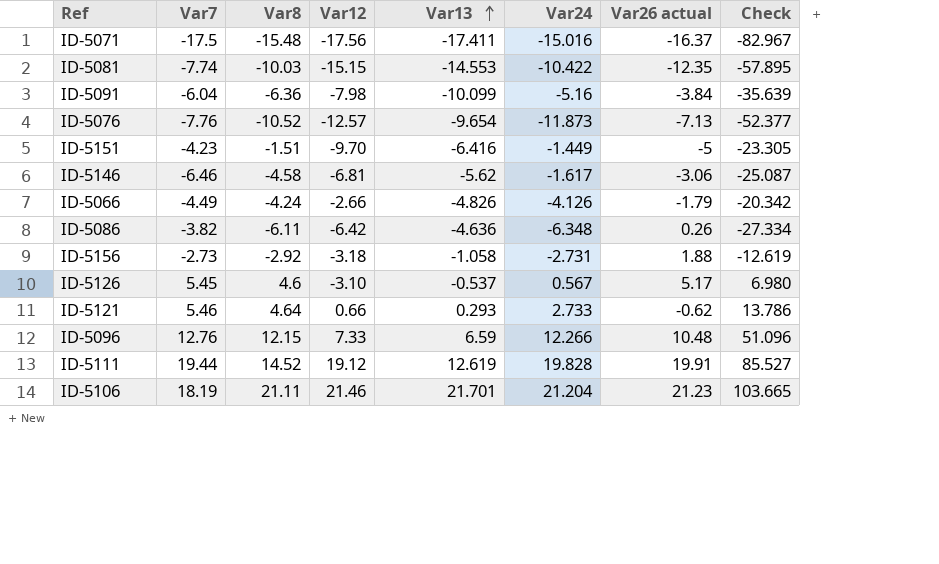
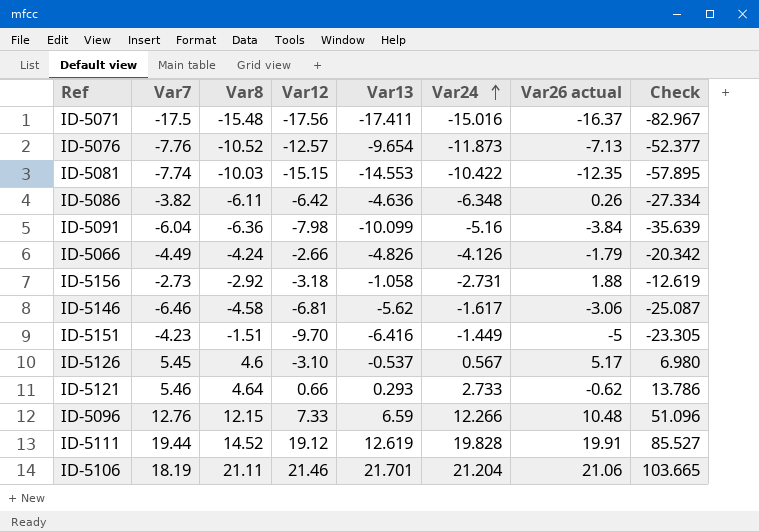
row order: Var13 ascending -> Var24 ascending
ID-5106 | Var26 actual: 21.23 -> 21.06

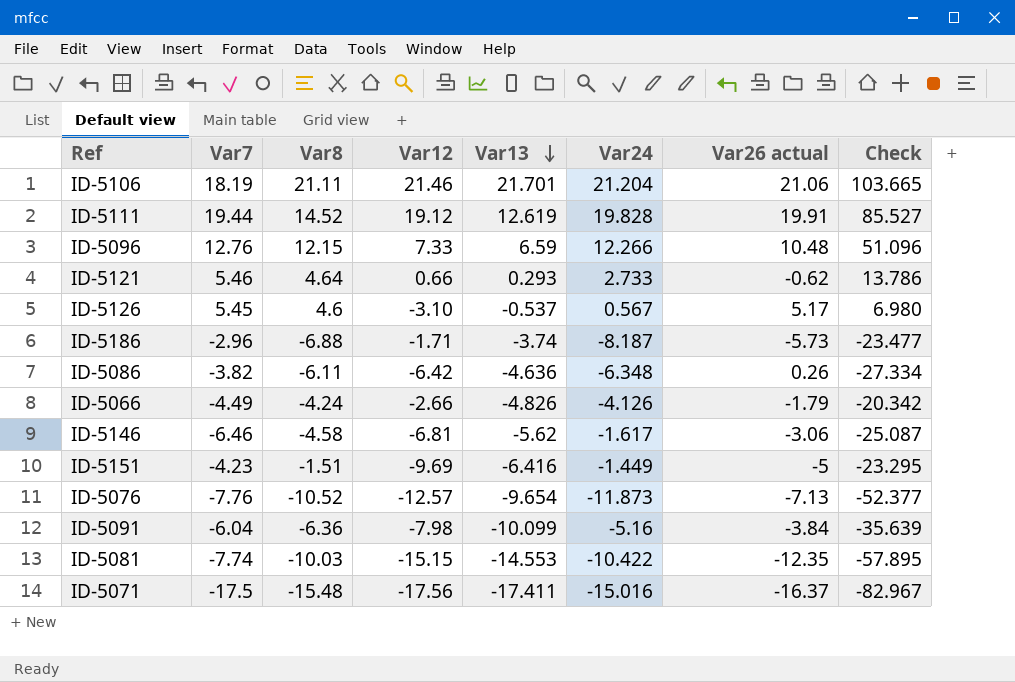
row order: Var24 ascending -> Var13 descending
row ID-5156: -2.73 | -2.92 | -3.18 | -1.058 | -2.731 | 1.88 | -12.619 -> none
row ID-5186: none -> -2.96 | -6.88 | -1.71 | -3.74 | -8.187 | -5.73 | -23.477
ID-5151 | Var12: -9.70 -> -9.69
ID-5151 | Check: -23.305 -> -23.295

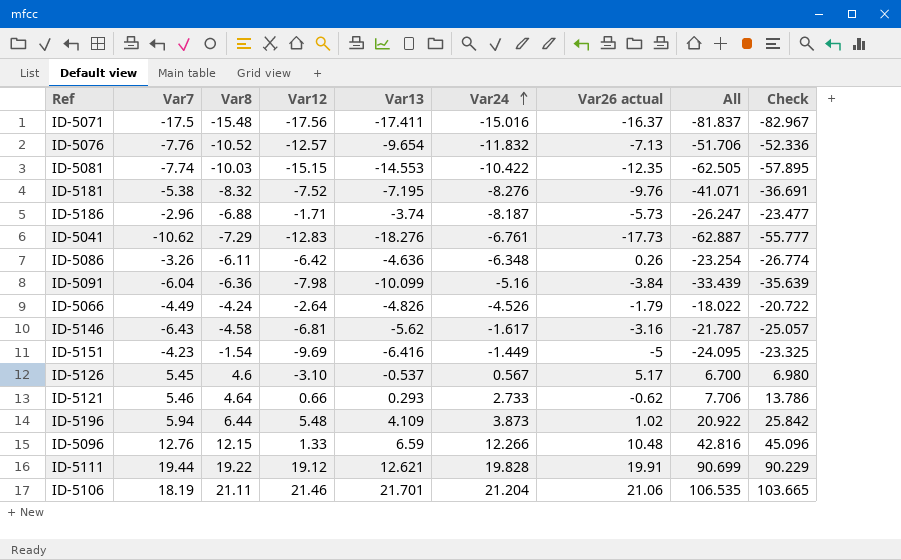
row order: Var13 descending -> Var24 ascending
column All | formula: none -> [Var8] + [Var12] + [Var13] + [Var24] + [Var26 actual]
ID-5076 | Var24: -11.873 -> -11.832
ID-5076 | Check: -52.377 -> -52.336
row ID-5181: none -> -5.38 | -8.32 | -7.52 | -7.195 | -8.276 | -9.76 | -41.071 | -36.691
row ID-5041: none -> -10.62 | -7.29 | -12.83 | -18.276 | -6.761 | -17.73 | -62.887 | -55.777
ID-5086 | Var7: -3.82 -> -3.26
ID-5086 | Check: -27.334 -> -26.774
ID-5066 | Var12: -2.66 -> -2.64
ID-5066 | Var24: -4.126 -> -4.526
ID-5066 | Check: -20.342 -> -20.722
ID-5146 | Var7: -6.46 -> -6.43
ID-5146 | Var26 actual: -3.06 -> -3.16
ID-5146 | Check: -25.087 -> -25.057
ID-5151 | Var8: -1.51 -> -1.54
ID-5151 | Check: -23.295 -> -23.325
row ID-5196: none -> 5.94 | 6.44 | 5.48 | 4.109 | 3.873 | 1.02 | 20.922 | 25.842
ID-5096 | Var12: 7.33 -> 1.33
ID-5096 | Check: 51.096 -> 45.096
ID-5111 | Var8: 14.52 -> 19.22
ID-5111 | Var13: 12.619 -> 12.621
ID-5111 | Check: 85.527 -> 90.229

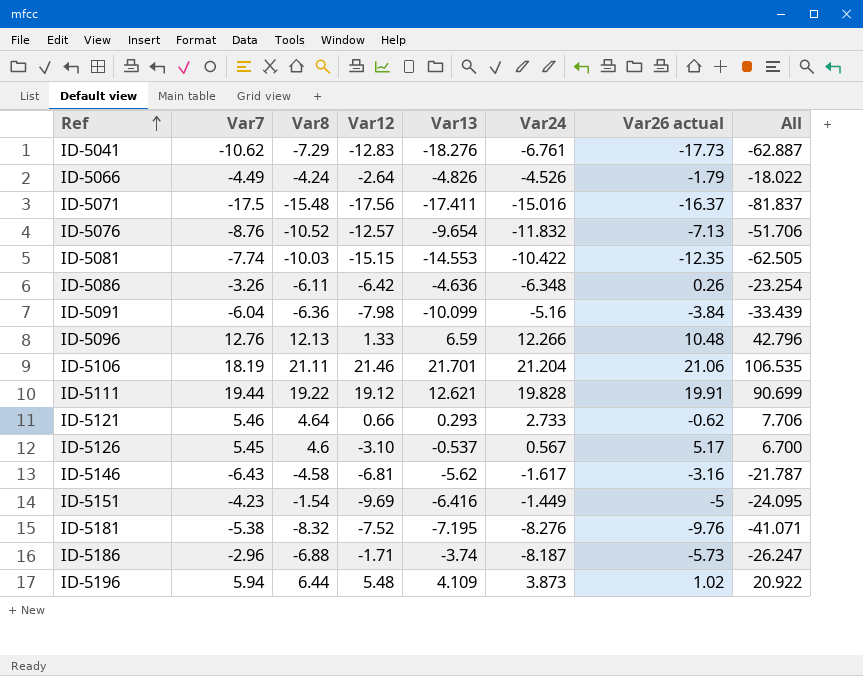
row order: Var24 ascending -> Ref ascending
column Check | formula: [Var7] + [Var8] + [Var12] + [Var13] + [Var24] -> none
ID-5076 | Var7: -7.76 -> -8.76
ID-5096 | Var8: 12.15 -> 12.13
ID-5096 | All: 42.816 -> 42.796

